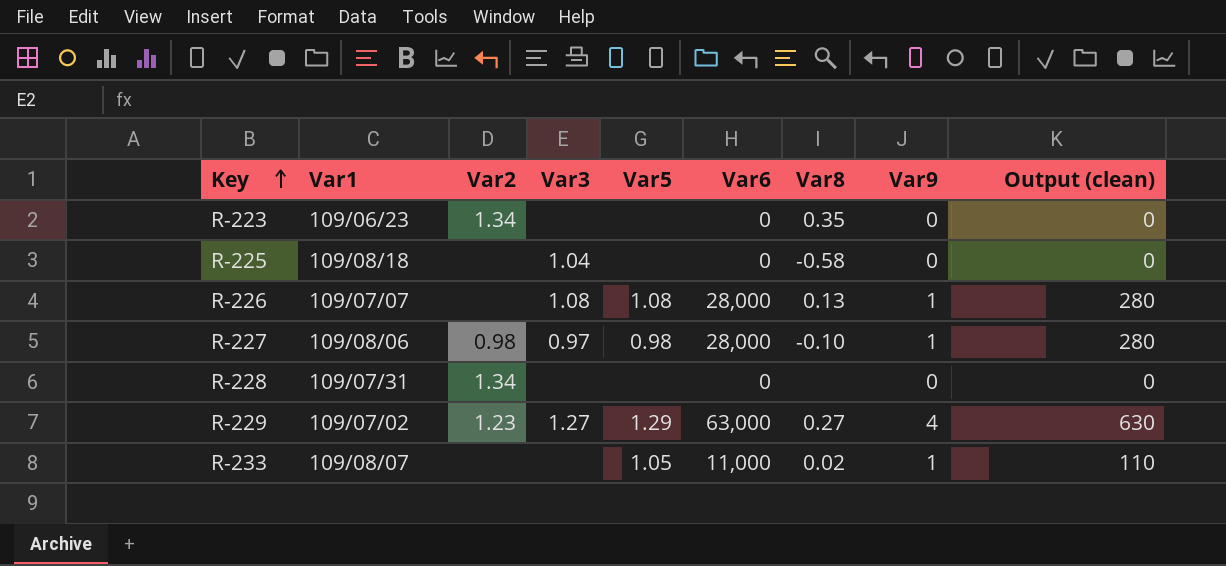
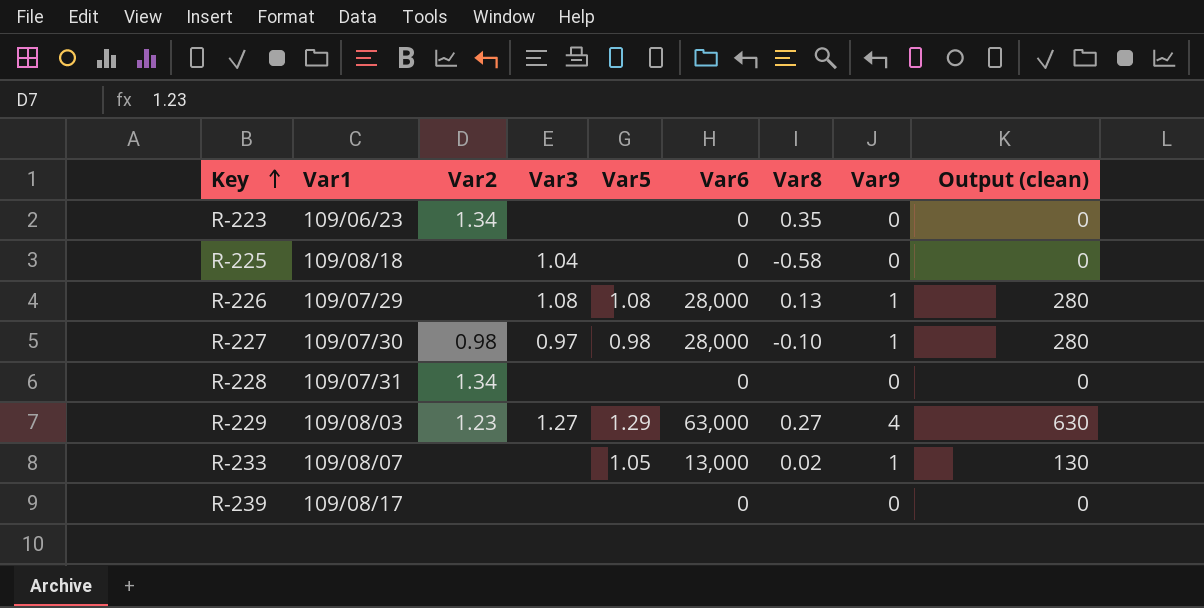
R-226 | Var1: 109/07/07 -> 109/07/29
R-227 | Var1: 109/08/06 -> 109/07/30
R-229 | Var1: 109/07/02 -> 109/08/03
R-233 | Var6: 11,000 -> 13,000
R-233 | Output (clean): 110 -> 130
row R-239: none -> 109/08/17 | none | none | none | 0 | none | 0 | 0

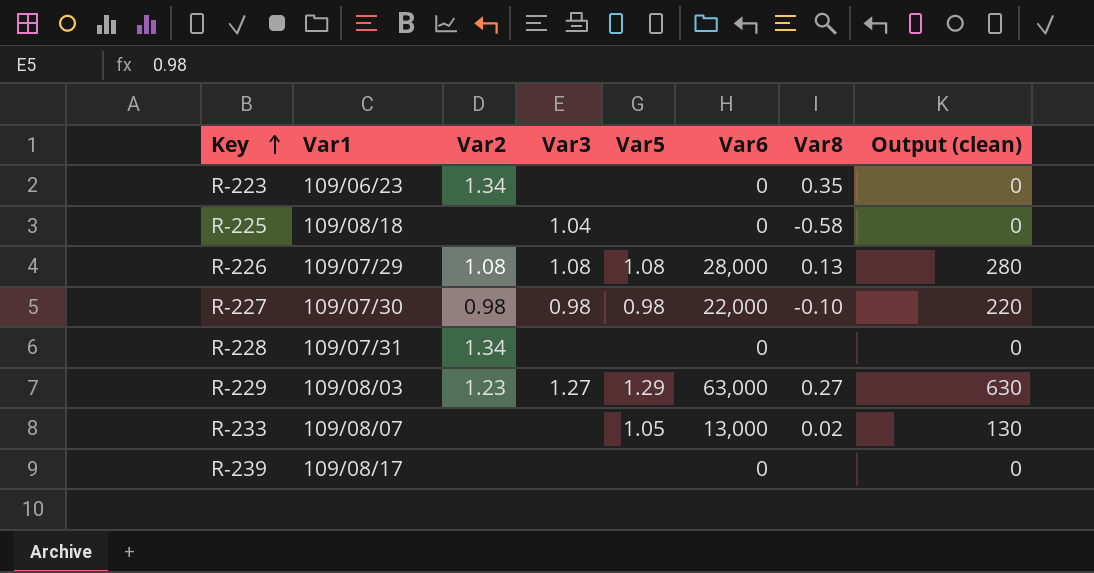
column Var9 | position: 8 -> none
R-226 | Var2: none -> 1.08
R-227 | Var3: 0.97 -> 0.98
R-227 | Var6: 28,000 -> 22,000
R-227 | Output (clean): 280 -> 220

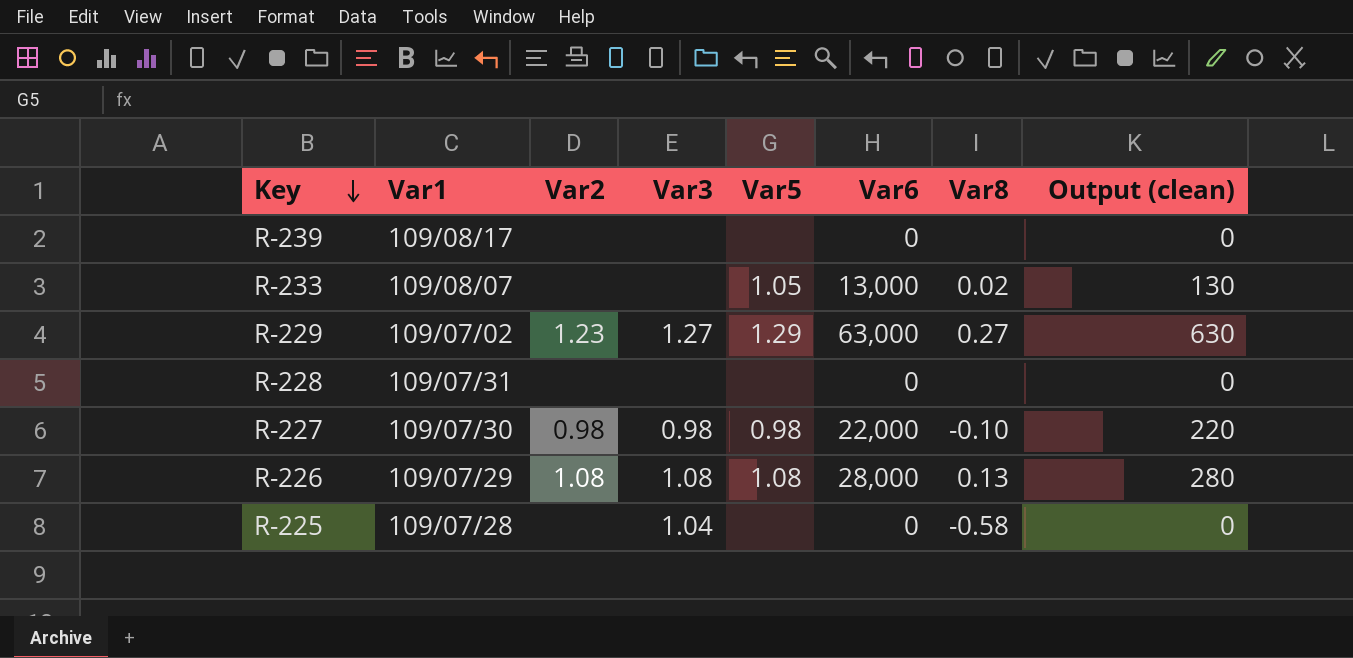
row order: Key ascending -> Key descending
row R-223: 109/06/23 | 1.34 | none | none | 0 | 0.35 | 0 -> none
R-229 | Var1: 109/08/03 -> 109/07/02
R-228 | Var2: 1.34 -> none
R-225 | Var1: 109/08/18 -> 109/07/28

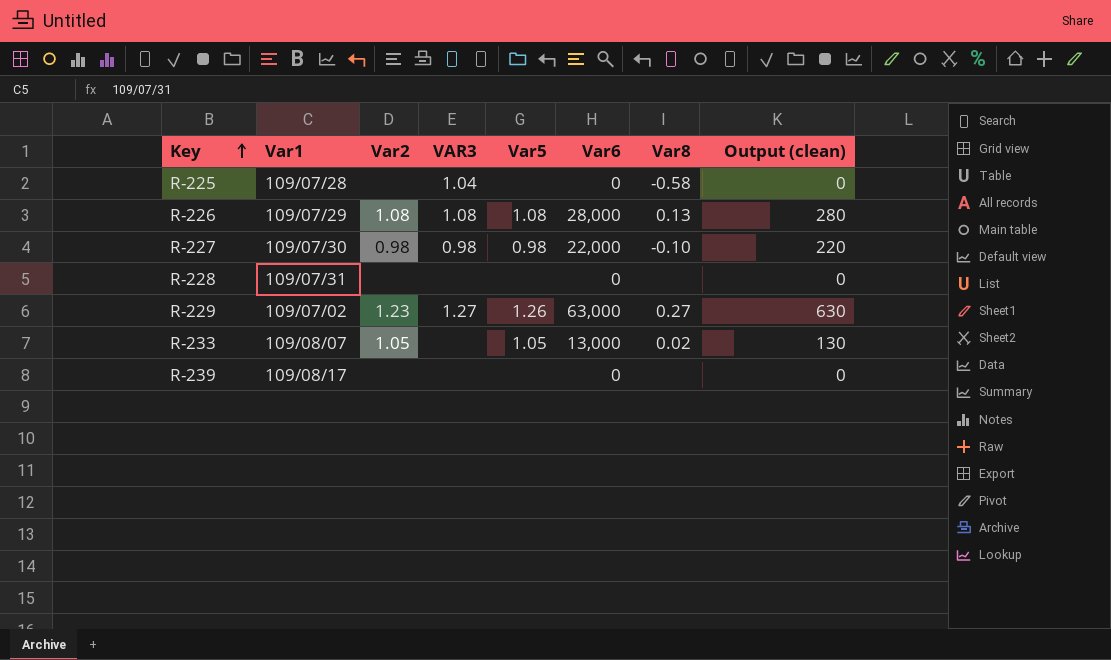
row order: Key descending -> Key ascending
column name: Var3 -> VAR3
R-229 | Var5: 1.29 -> 1.26
R-233 | Var2: none -> 1.05

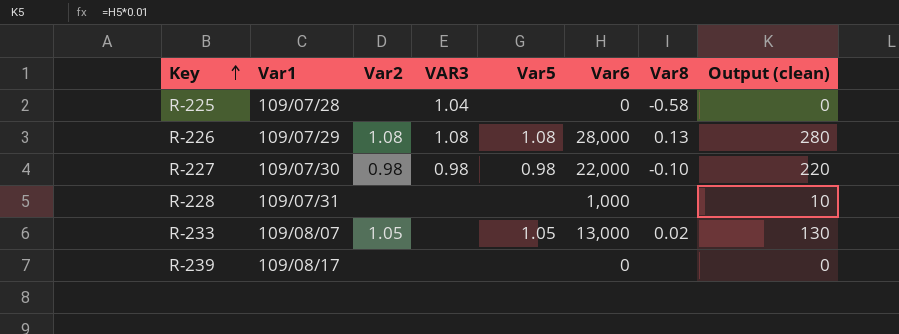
row R-229: 109/07/02 | 1.23 | 1.27 | 1.26 | 63,000 | 0.27 | 630 -> none
R-228 | Var6: 0 -> 1,000
R-228 | Output (clean): 0 -> 10

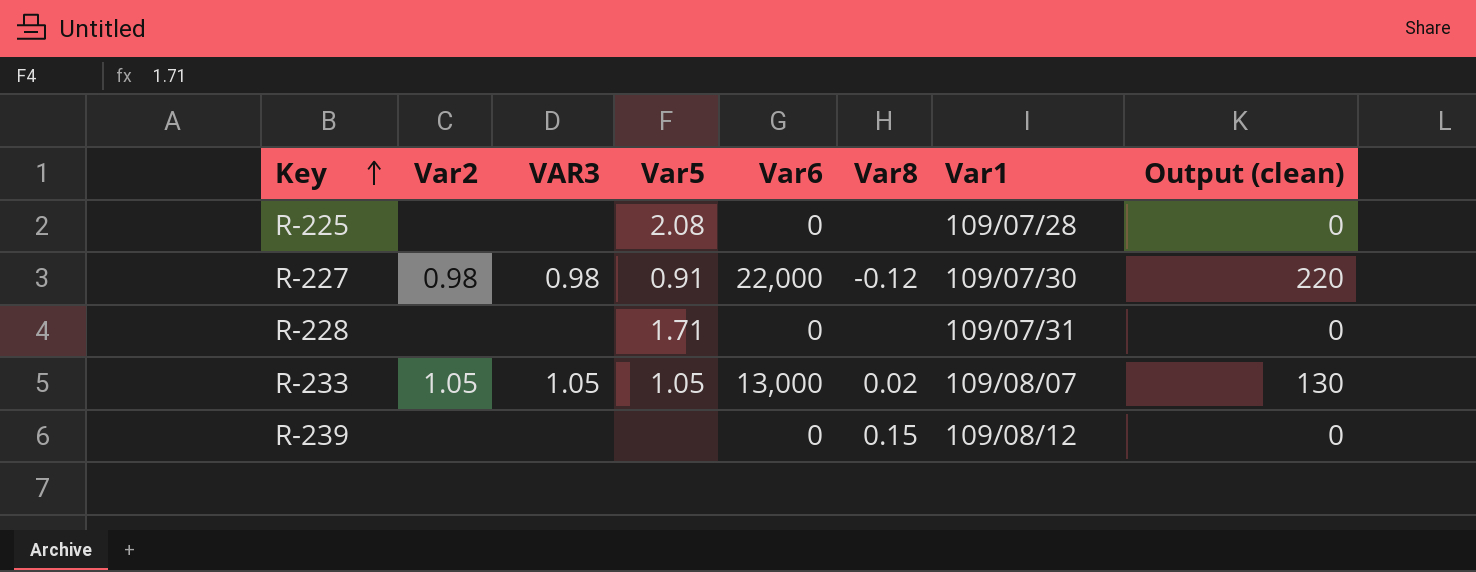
column Var1 | position: 2 -> 7
row R-226: 109/07/29 | 1.08 | 1.08 | 1.08 | 28,000 | 0.13 | 280 -> none
R-225 | VAR3: 1.04 -> none
R-225 | Var5: none -> 2.08
R-225 | Var8: -0.58 -> none
R-227 | Var5: 0.98 -> 0.91
R-227 | Var8: -0.10 -> -0.12
R-228 | Var5: none -> 1.71
R-228 | Var6: 1,000 -> 0
R-228 | Output (clean): 10 -> 0
R-233 | VAR3: none -> 1.05
R-239 | Var8: none -> 0.15
R-239 | Var1: 109/08/17 -> 109/08/12

